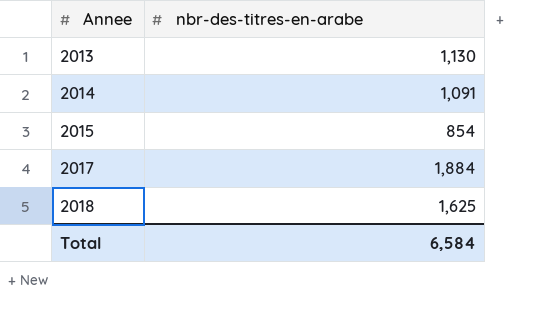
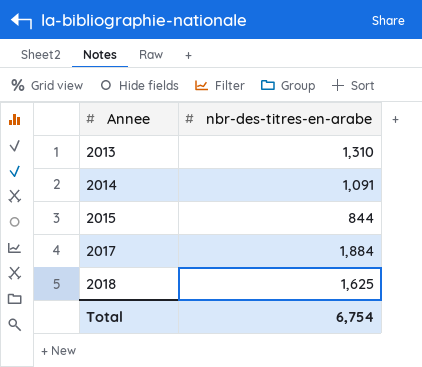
2013 | nbr-des-titres-en-arabe: 1,130 -> 1,310
2015 | nbr-des-titres-en-arabe: 854 -> 844
Total | nbr-des-titres-en-arabe: 6,584 -> 6,754

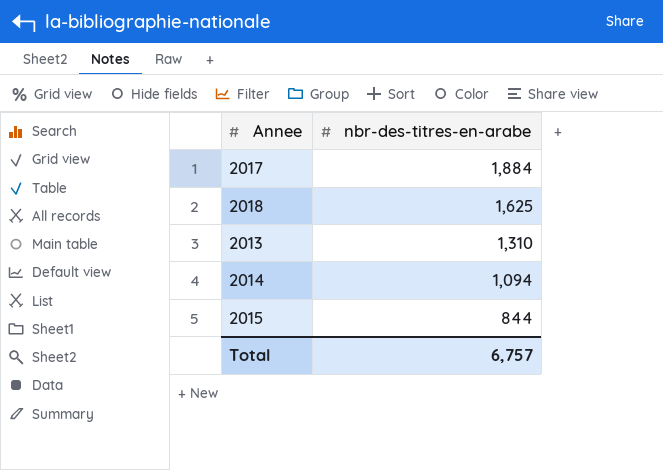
row order: Annee ascending -> nbr-des-titres-en-arabe descending
2014 | nbr-des-titres-en-arabe: 1,091 -> 1,094
Total | nbr-des-titres-en-arabe: 6,754 -> 6,757

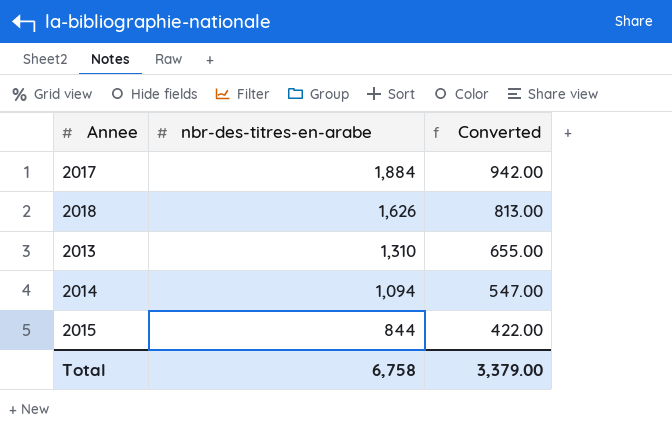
column Converted | formula: none -> [nbr-des-titres-en-arabe] * 0.5
2018 | nbr-des-titres-en-arabe: 1,625 -> 1,626
Total | nbr-des-titres-en-arabe: 6,757 -> 6,758

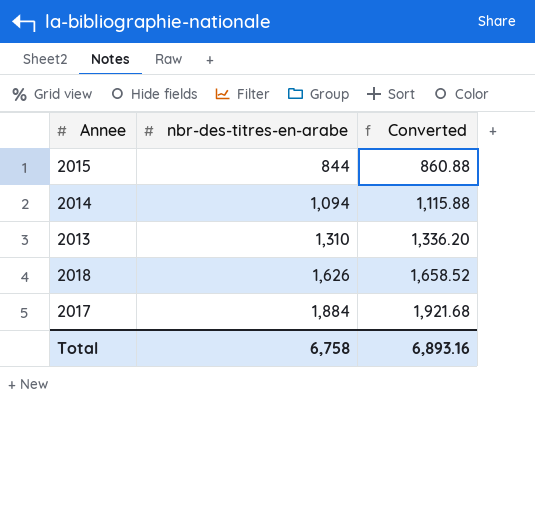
row order: nbr-des-titres-en-arabe descending -> nbr-des-titres-en-arabe ascending
column Converted | formula: [nbr-des-titres-en-arabe] * 0.5 -> [nbr-des-titres-en-arabe] * 1.02
Total | Converted: 3,379.00 -> 6,893.16

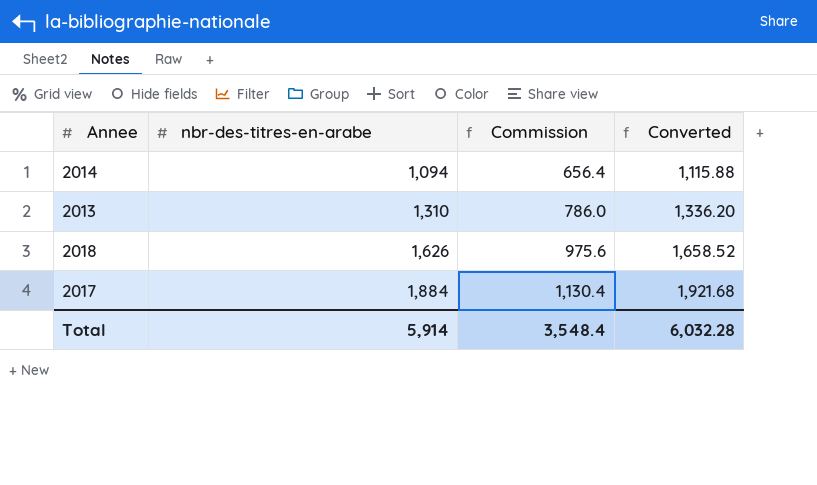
column Commission | formula: none -> [nbr-des-titres-en-arabe] * 0.6
row 2015: 844 | 860.88 -> none
Total | nbr-des-titres-en-arabe: 6,758 -> 5,914
Total | Converted: 6,893.16 -> 6,032.28

